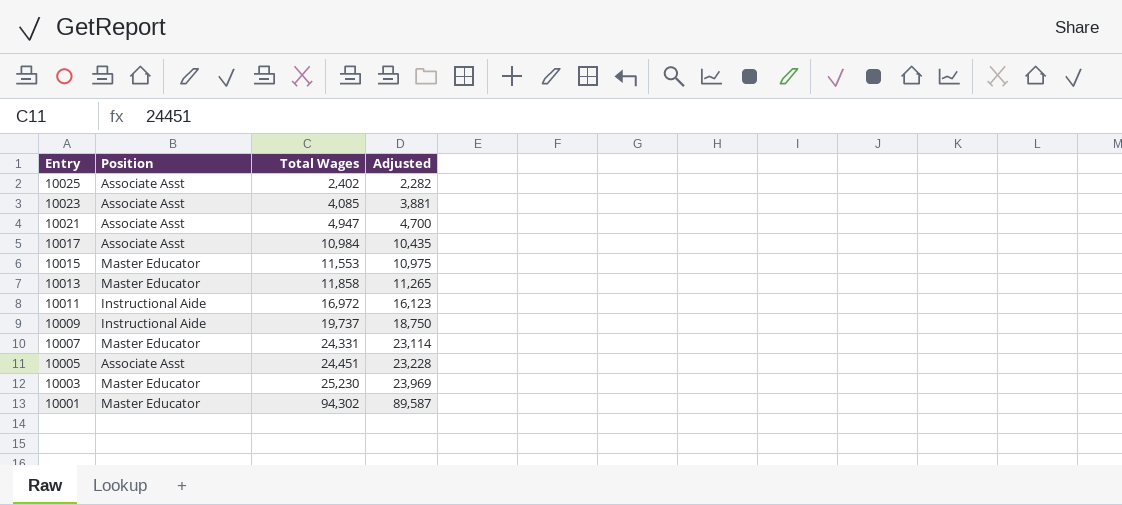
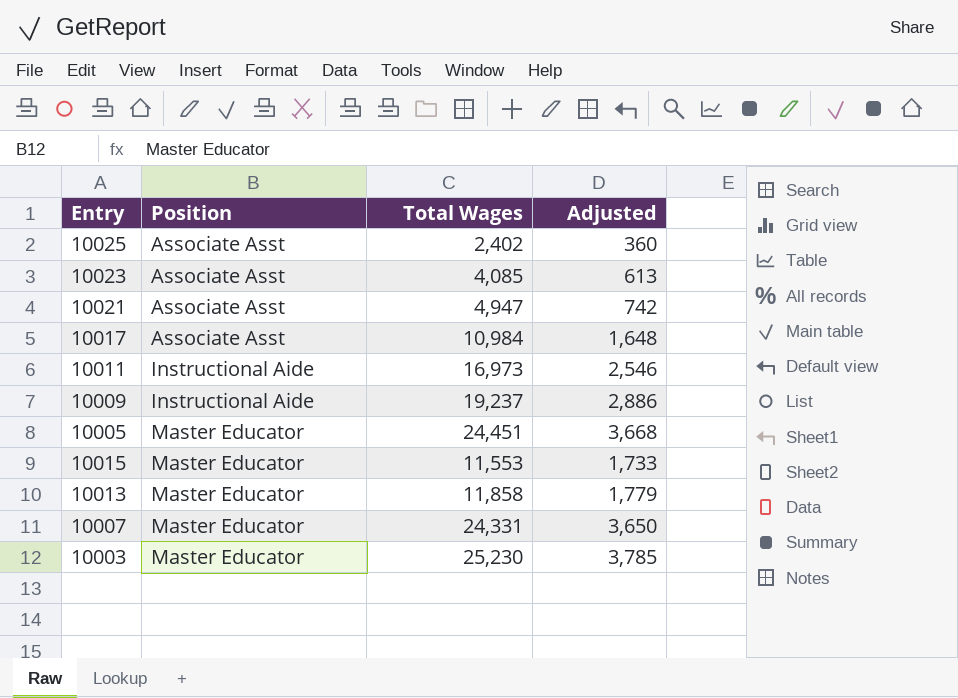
row order: Entry descending -> Position ascending
column Adjusted | formula: [Total Wages] * 0.95 -> [Total Wages] * 0.15
row 10001: Master Educator | 94,302 | 89,587 -> none
10011 | Total Wages: 16,972 -> 16,973
10009 | Total Wages: 19,737 -> 19,237
10005 | Position: Associate Asst -> Master Educator

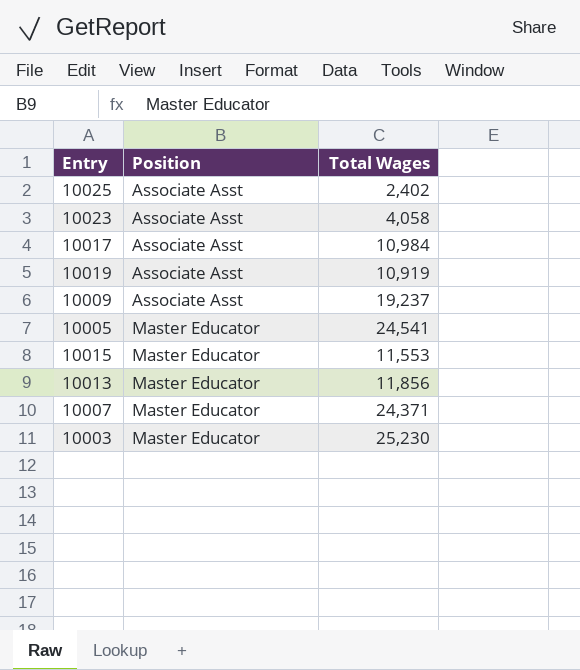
column Adjusted | formula: [Total Wages] * 0.15 -> none
row 10021: Associate Asst | 4,947 | 742 -> none
row 10011: Instructional Aide | 16,973 | 2,546 -> none
10023 | Total Wages: 4,085 -> 4,058
row 10019: none -> Associate Asst | 10,919
10009 | Position: Instructional Aide -> Associate Asst
10005 | Total Wages: 24,451 -> 24,541
10013 | Total Wages: 11,858 -> 11,856
10007 | Total Wages: 24,331 -> 24,371

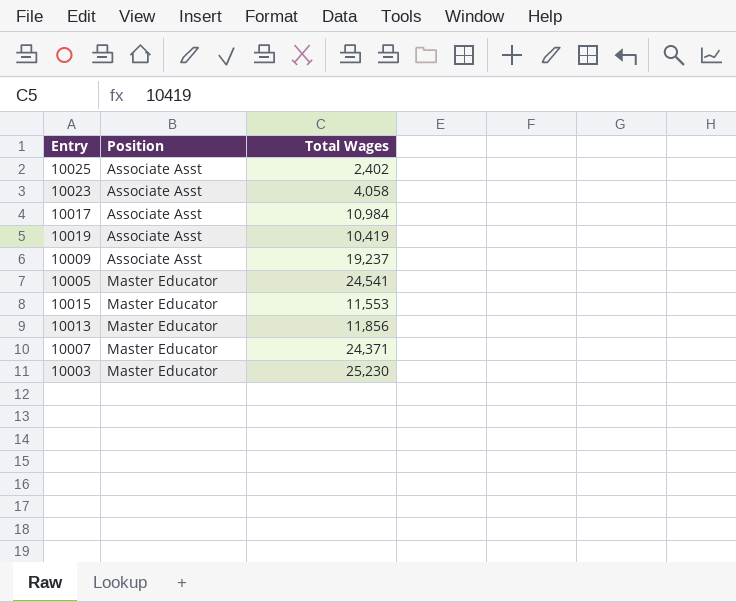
10019 | Total Wages: 10,919 -> 10,419

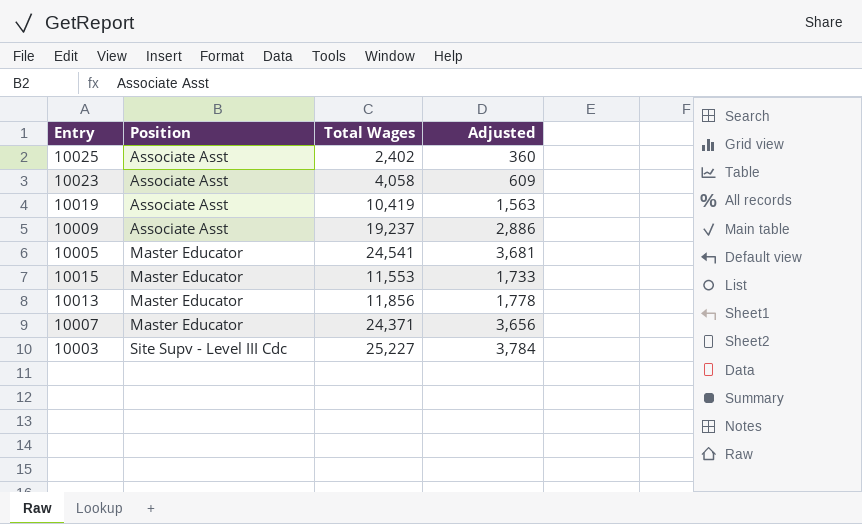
column Adjusted | formula: none -> [Total Wages] * 0.15
row 10017: Associate Asst | 10,984 -> none
10003 | Position: Master Educator -> Site Supv - Level III Cdc
10003 | Total Wages: 25,230 -> 25,227

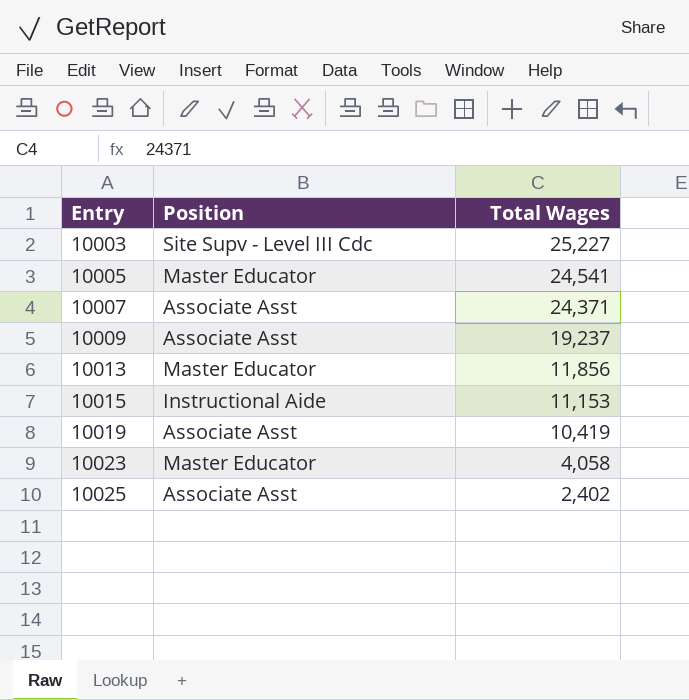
row order: Position ascending -> Entry ascending
column Adjusted | formula: [Total Wages] * 0.15 -> none
10007 | Position: Master Educator -> Associate Asst
10015 | Position: Master Educator -> Instructional Aide
10015 | Total Wages: 11,553 -> 11,153
10023 | Position: Associate Asst -> Master Educator

